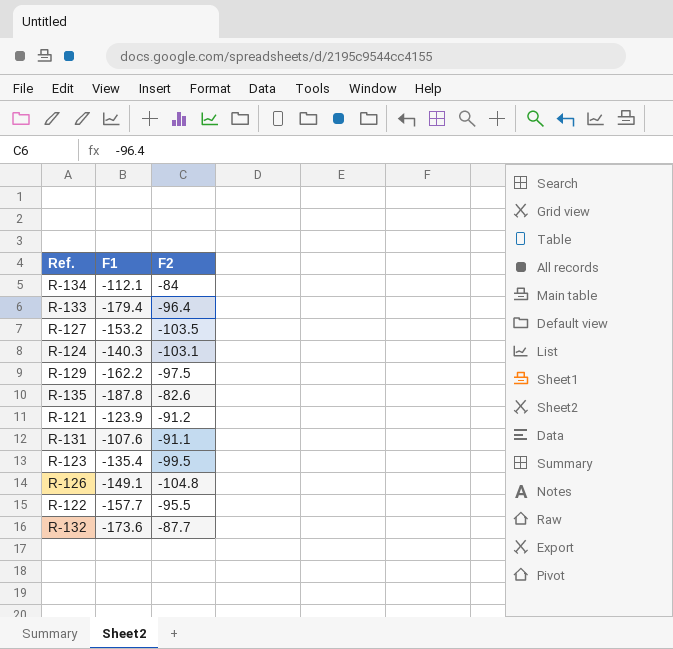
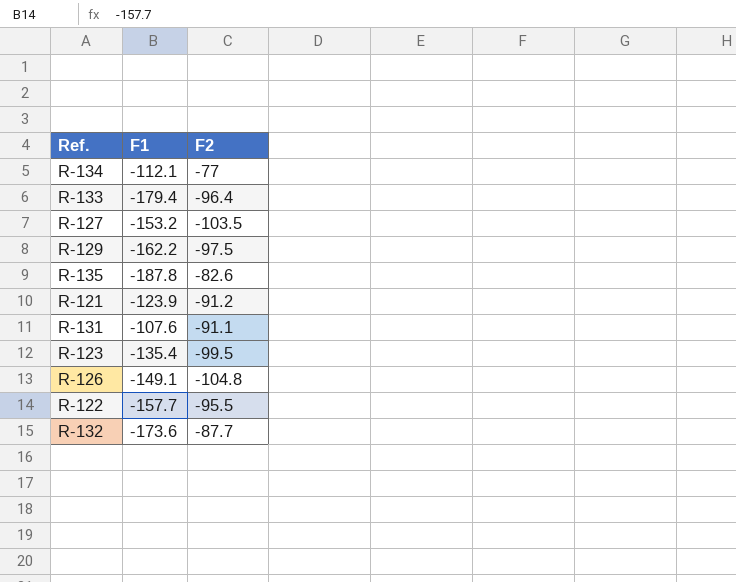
row R-124: -140.3 | -103.1 -> none
R-134 | F2: -84 -> -77

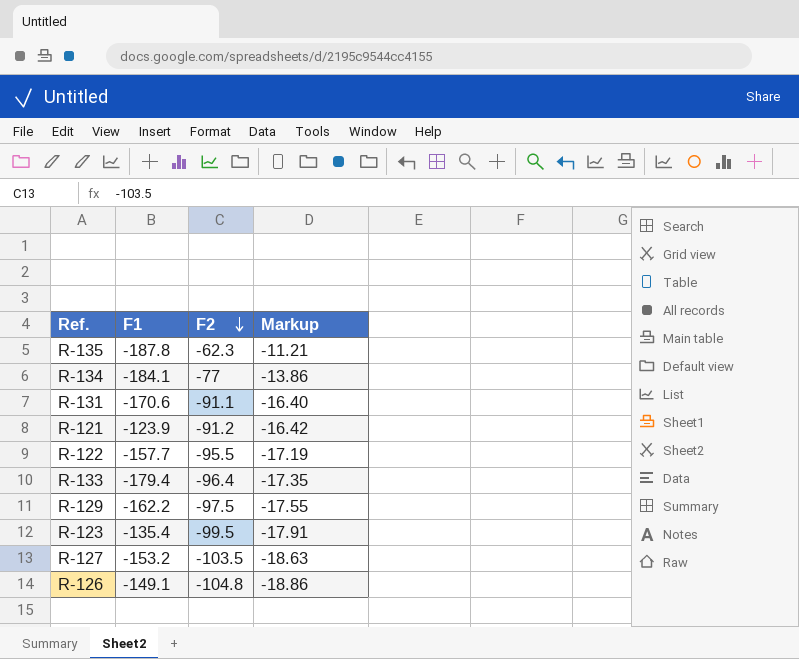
row order: none -> F2 descending
column Markup | formula: none -> [F2] * 0.18
row R-132: -173.6 | -87.7 -> none
R-135 | F2: -82.6 -> -62.3
R-134 | F1: -112.1 -> -184.1
R-131 | F1: -107.6 -> -170.6

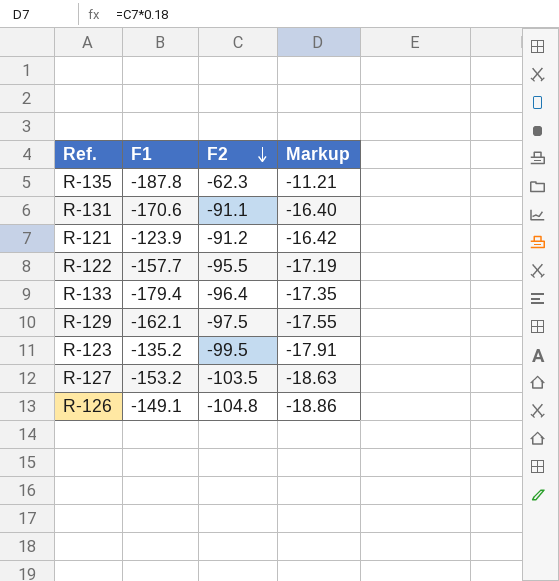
row R-134: -184.1 | -77 | -13.86 -> none
R-129 | F1: -162.2 -> -162.1
R-123 | F1: -135.4 -> -135.2

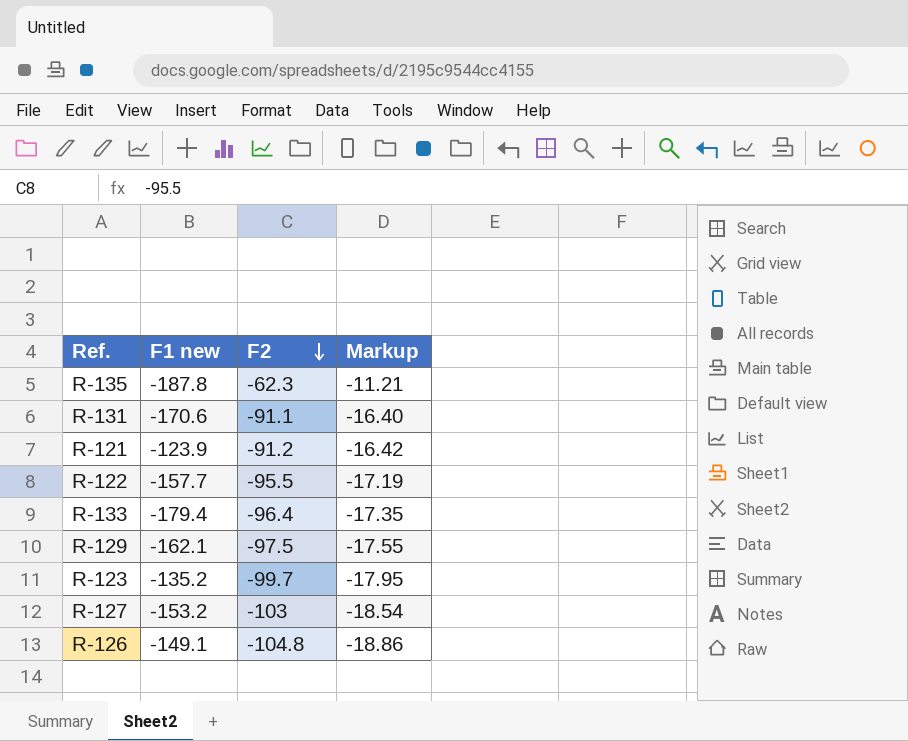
column name: F1 -> F1 new
R-123 | F2: -99.5 -> -99.7
R-123 | Markup: -17.91 -> -17.95
R-127 | F2: -103.5 -> -103
R-127 | Markup: -18.63 -> -18.54

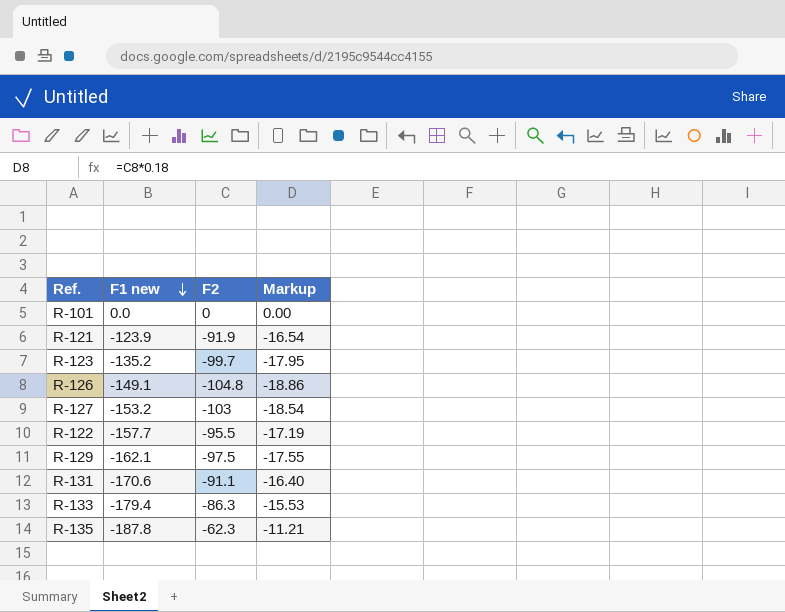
row order: F2 descending -> F1 new descending
row R-101: none -> 0.0 | 0 | 0.00
R-121 | F2: -91.2 -> -91.9
R-121 | Markup: -16.42 -> -16.54
R-133 | F2: -96.4 -> -86.3
R-133 | Markup: -17.35 -> -15.53

